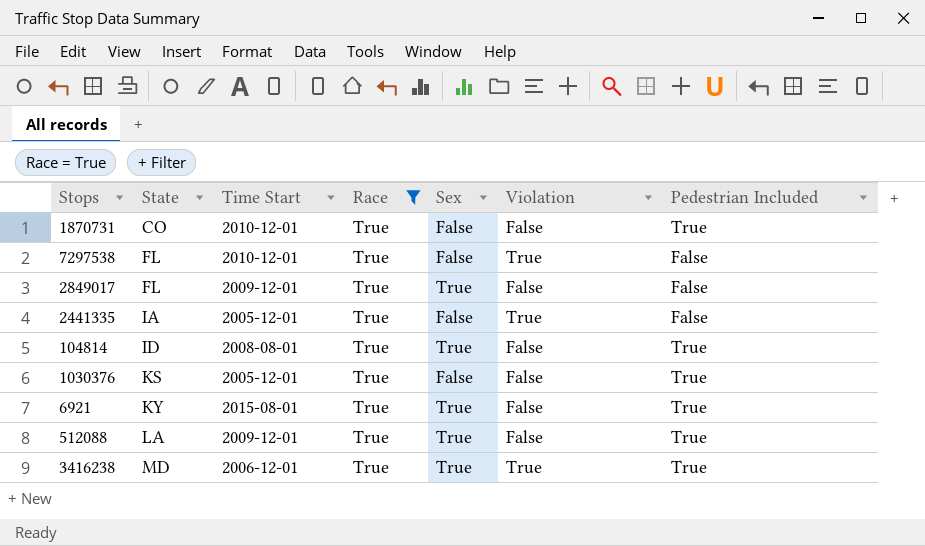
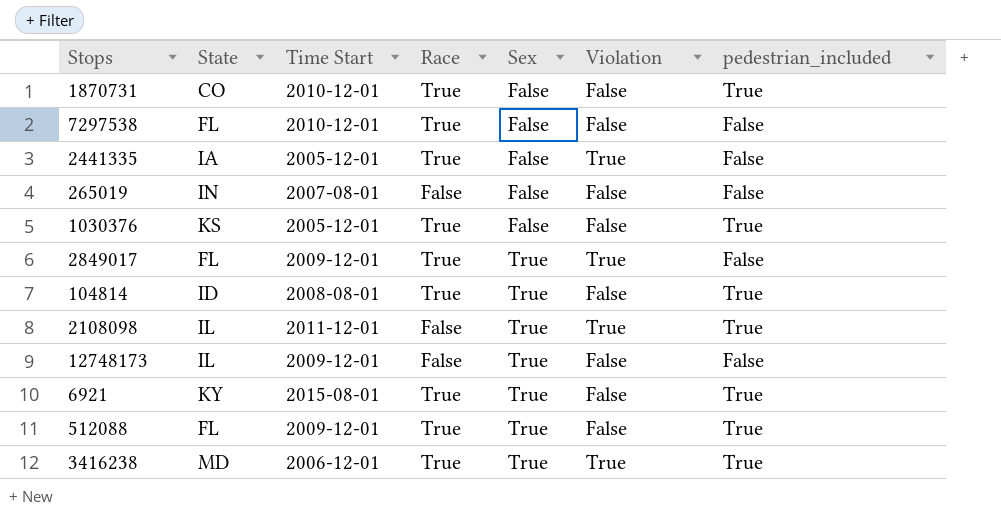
filter: Race = True -> none
row order: State ascending -> Sex ascending
column name: Pedestrian Included -> pedestrian_included
7297538 | Violation: True -> False
2849017 | Violation: False -> True
512088 | State: LA -> FL

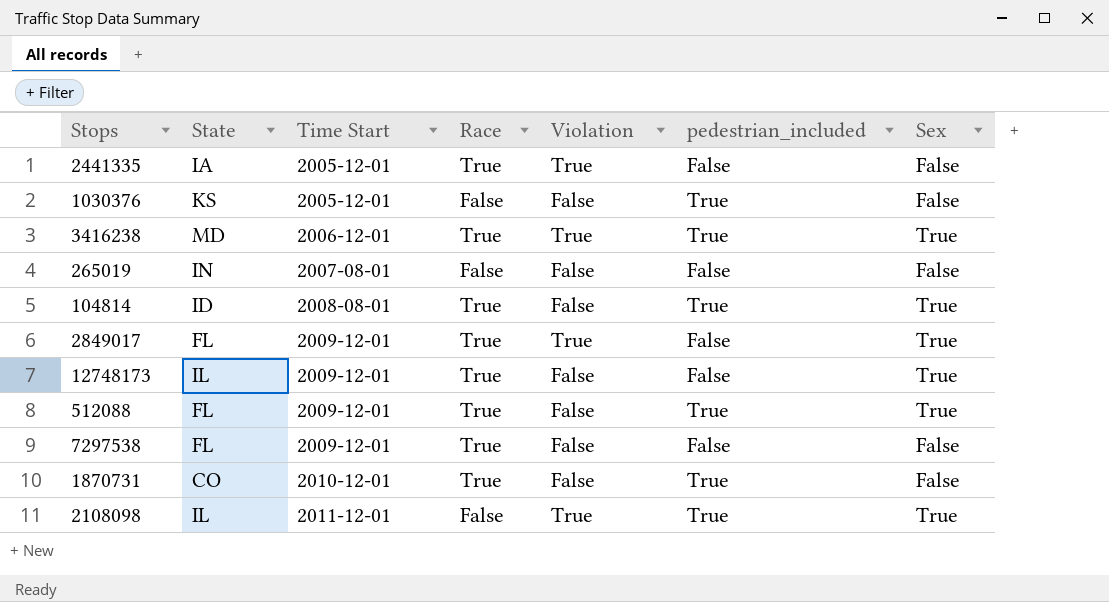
row order: Sex ascending -> Time Start ascending
column Sex | position: 5 -> 7
row 6921: KY | 2015-08-01 | True | True | False | True -> none
1030376 | Race: True -> False
12748173 | Race: False -> True
7297538 | Time Start: 2010-12-01 -> 2009-12-01

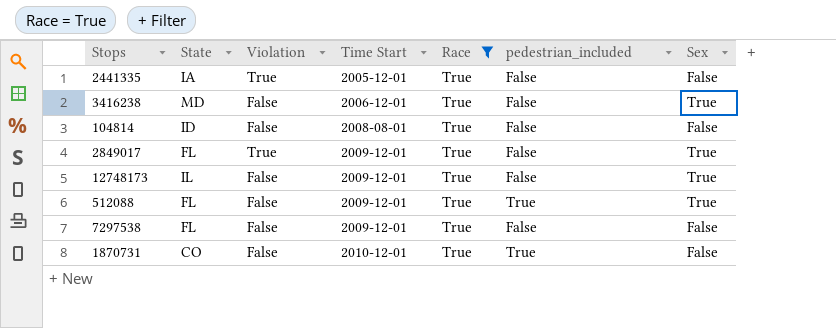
filter: none -> Race = True
column Violation | position: 5 -> 3
3416238 | Violation: True -> False
3416238 | pedestrian_included: True -> False
104814 | pedestrian_included: True -> False
104814 | Sex: True -> False

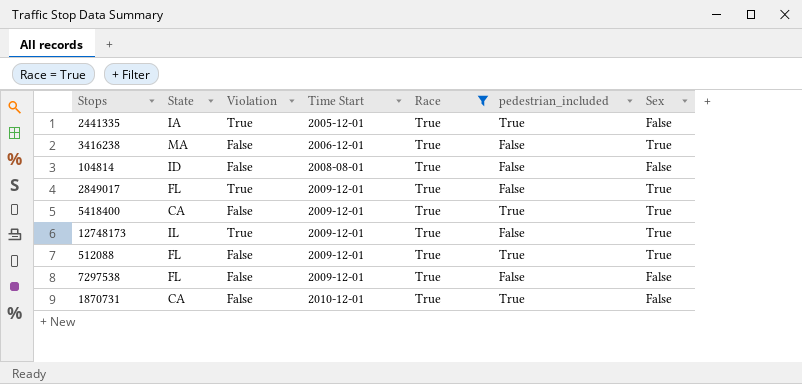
2441335 | pedestrian_included: False -> True
3416238 | State: MD -> MA
row 5418400: none -> CA | False | 2009-12-01 | True | True | True
12748173 | Violation: False -> True
1870731 | State: CO -> CA

